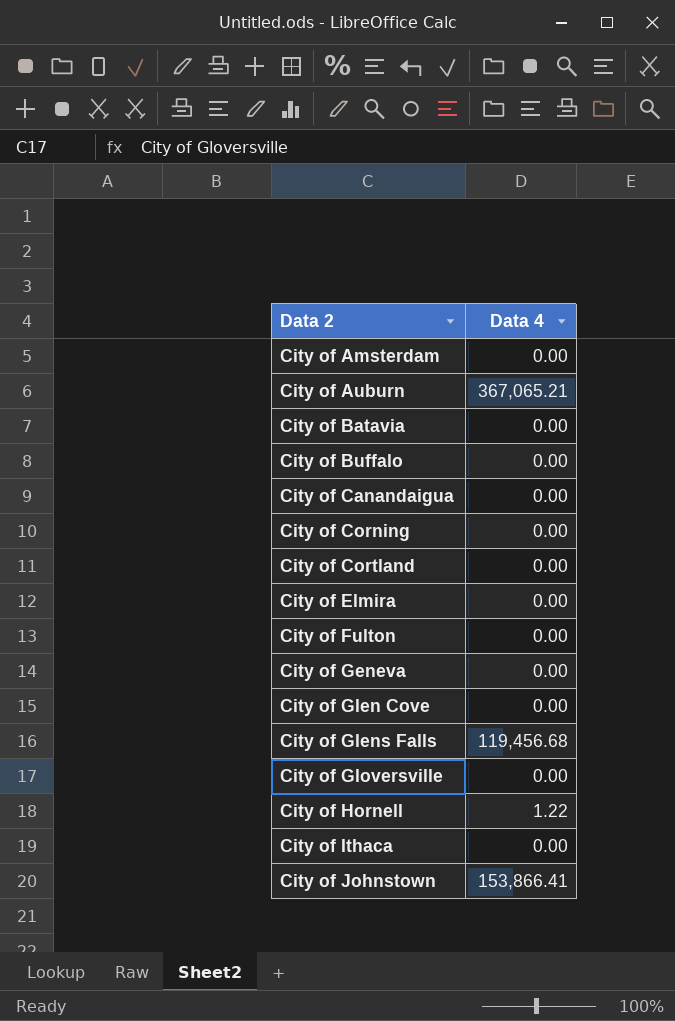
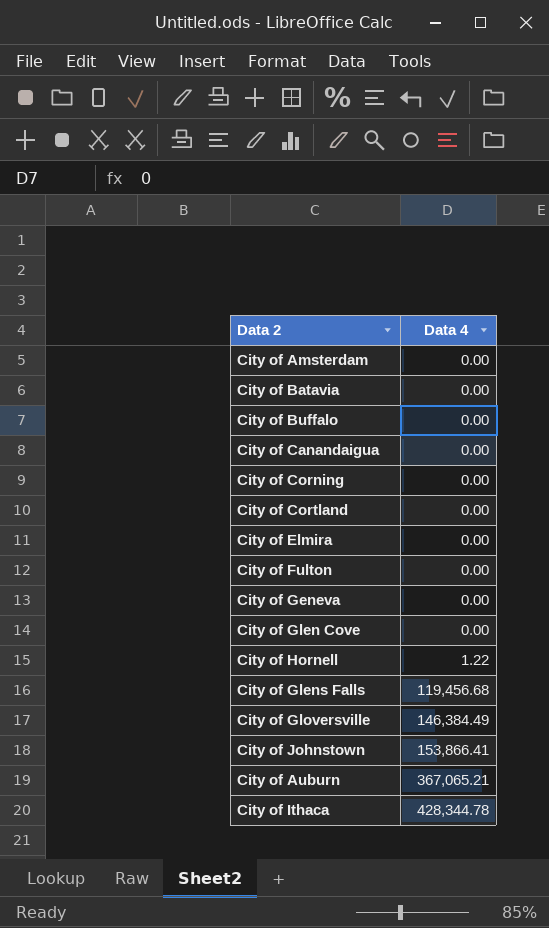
row order: Data 2 ascending -> Data 4 ascending
City of Gloversville | Data 4: 0.00 -> 146,384.49
City of Ithaca | Data 4: 0.00 -> 428,344.78

